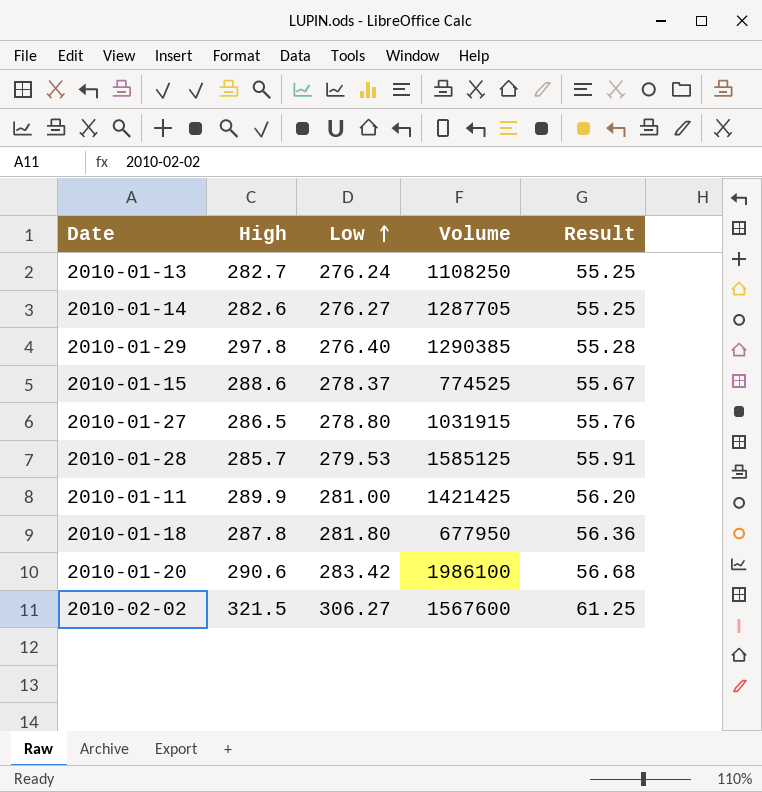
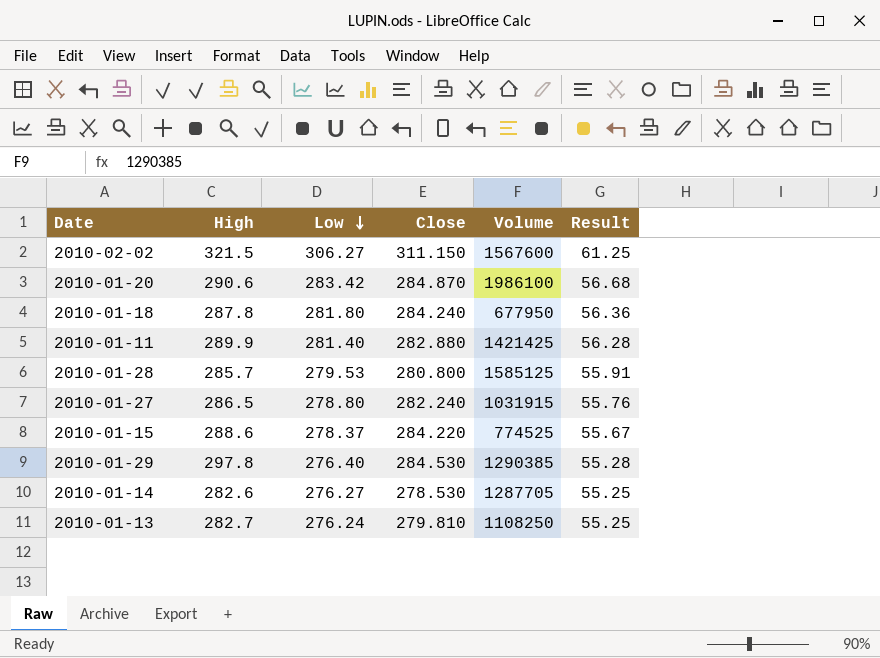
row order: Low ascending -> Low descending
column Close | position: none -> 4
2010-01-11 | Low: 281.00 -> 281.40
2010-01-11 | Result: 56.20 -> 56.28

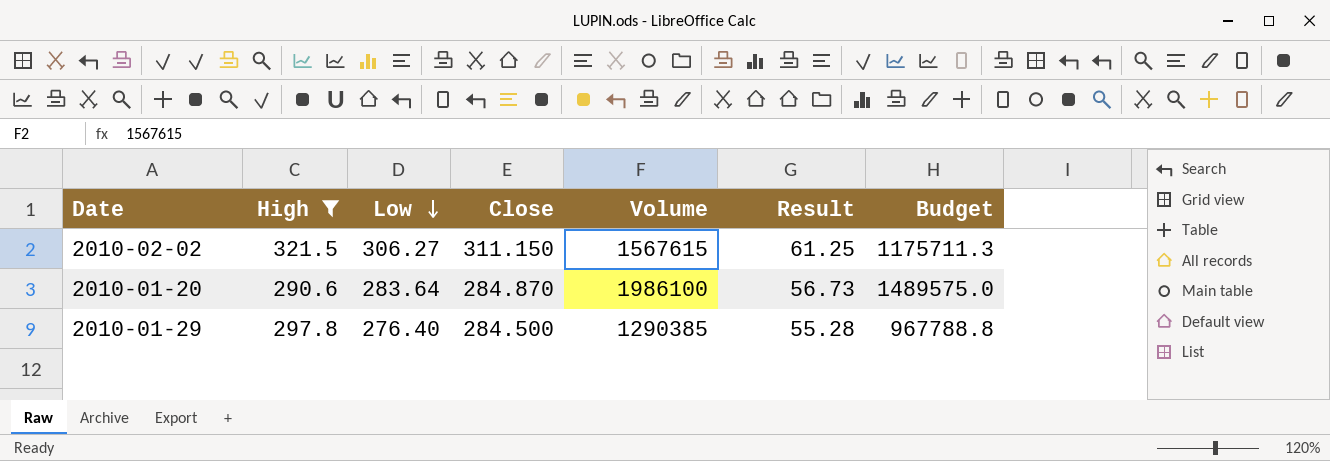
filter: none -> High >= 290.6
column Budget | formula: none -> [Volume] * 0.75
2010-02-02 | Volume: 1567600 -> 1567615
2010-01-20 | Low: 283.42 -> 283.64
2010-01-20 | Result: 56.68 -> 56.73
2010-01-29 | Close: 284.530 -> 284.500

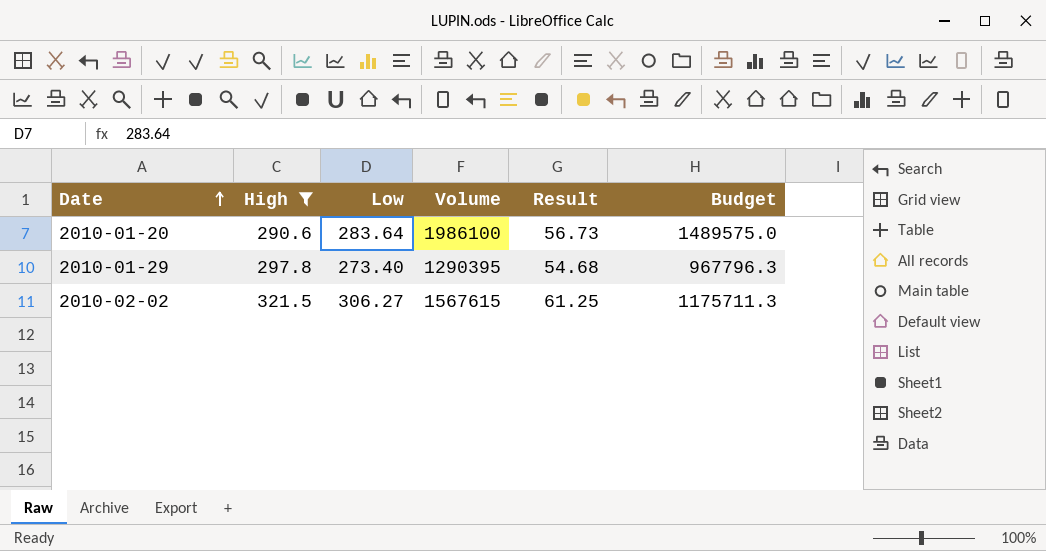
row order: Low descending -> Date ascending
column Close | position: 4 -> none
2010-01-29 | Low: 276.40 -> 273.40
2010-01-29 | Volume: 1290385 -> 1290395
2010-01-29 | Result: 55.28 -> 54.68
2010-01-29 | Budget: 967788.8 -> 967796.3

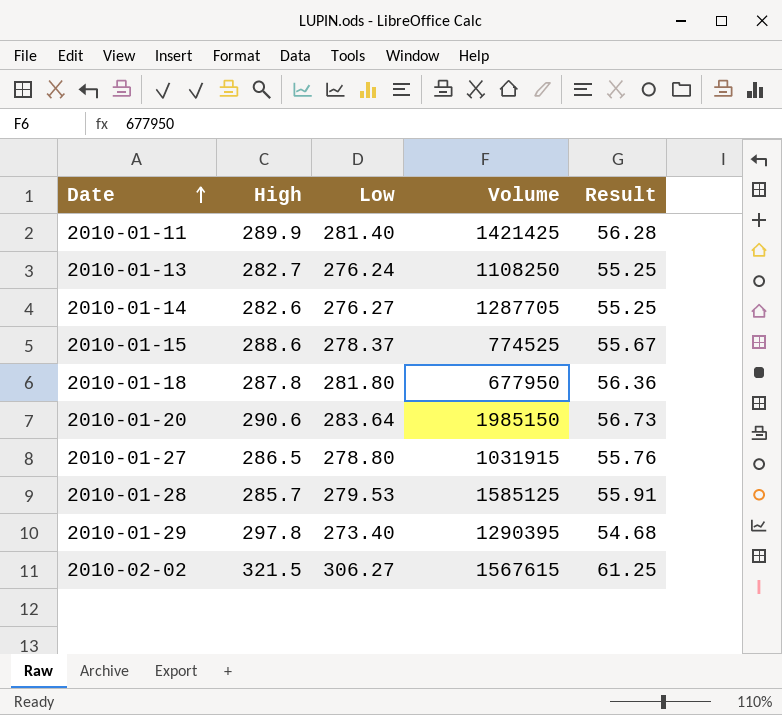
filter: High >= 290.6 -> none
column Budget | formula: [Volume] * 0.75 -> none
2010-01-20 | Volume: 1986100 -> 1985150

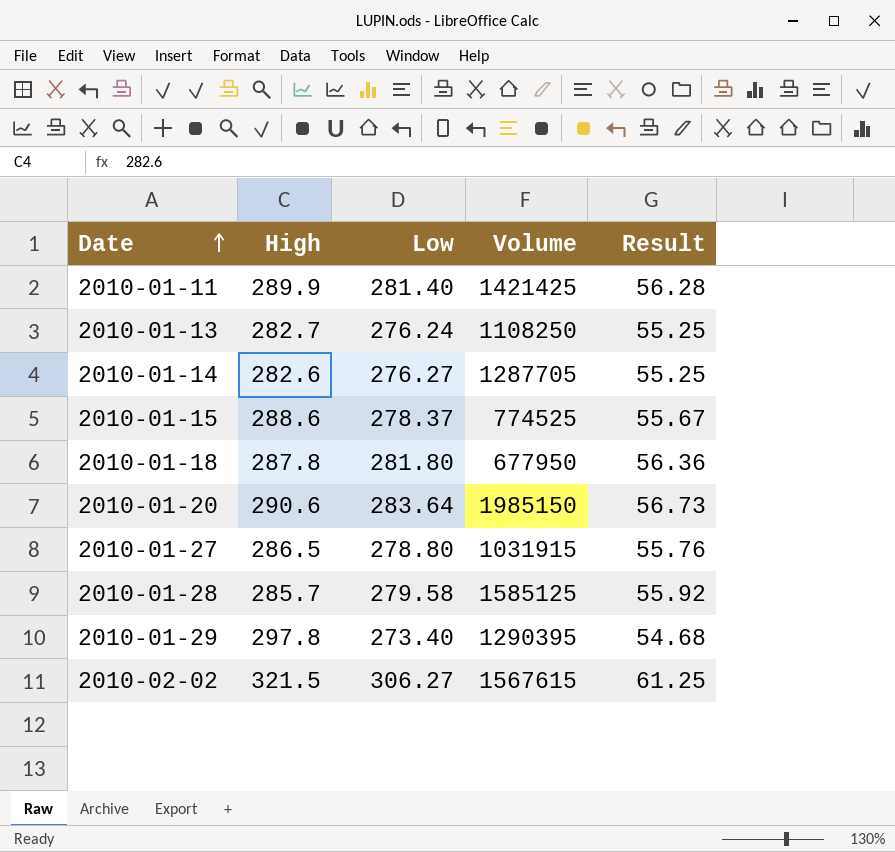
2010-01-28 | Low: 279.53 -> 279.58
2010-01-28 | Result: 55.91 -> 55.92

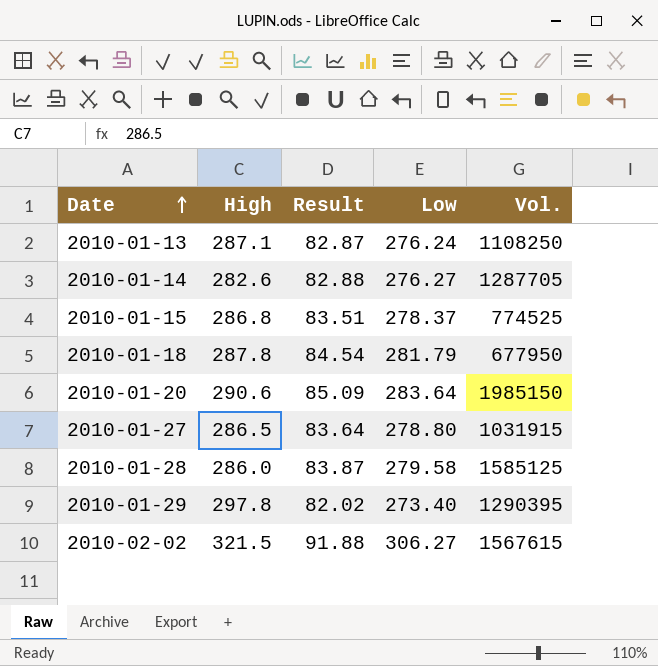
column Result | formula: [Low] * 0.2 -> [Low] * 0.3
column Result | position: 5 -> 3
column name: Volume -> Vol.
row 2010-01-11: 289.9 | 281.40 | 1421425 | 56.28 -> none
2010-01-13 | High: 282.7 -> 287.1
2010-01-15 | High: 288.6 -> 286.8
2010-01-18 | Low: 281.80 -> 281.79
2010-01-28 | High: 285.7 -> 286.0

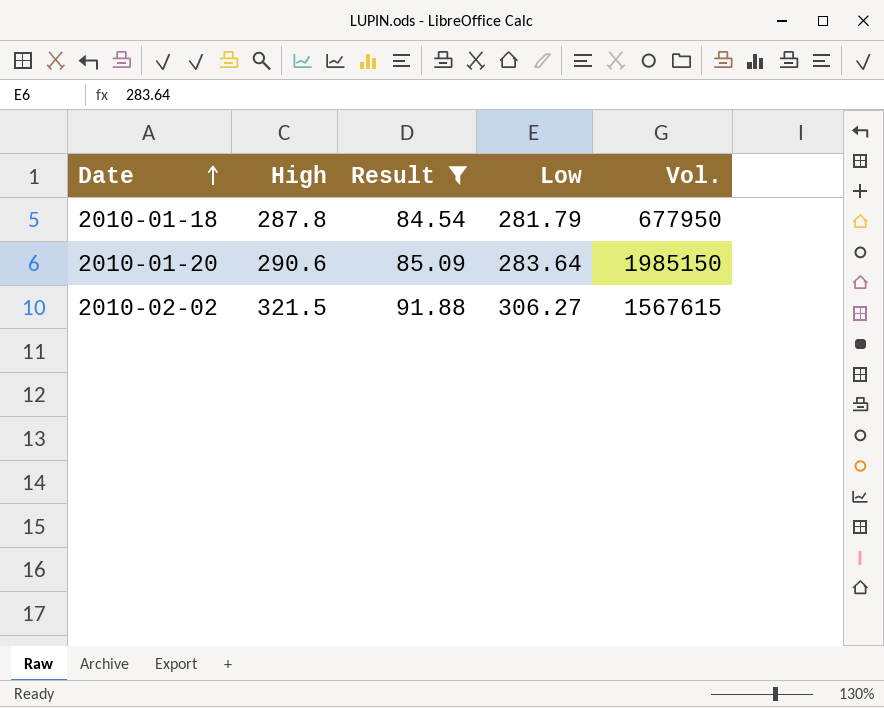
filter: none -> Result >= 84.54

